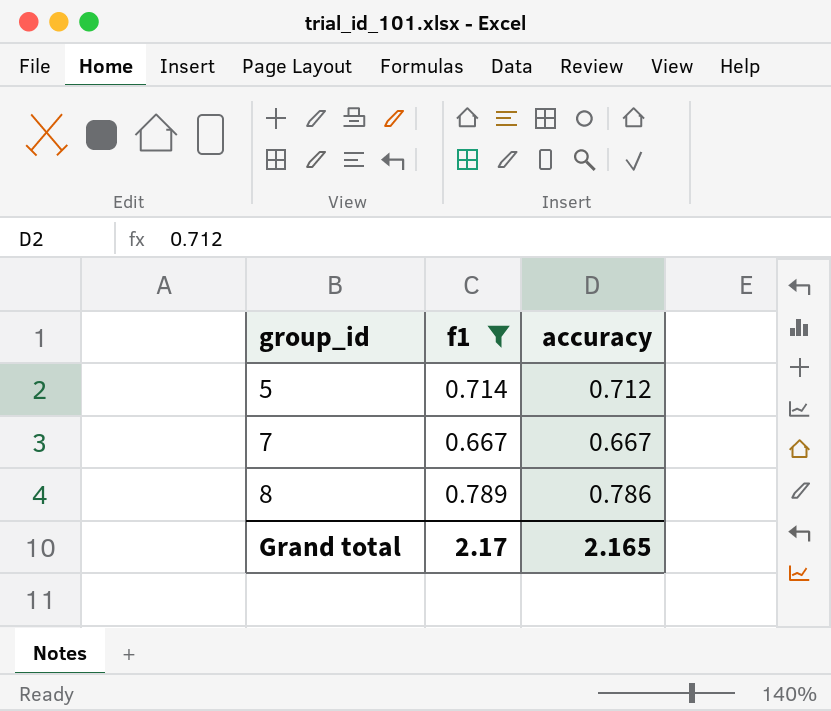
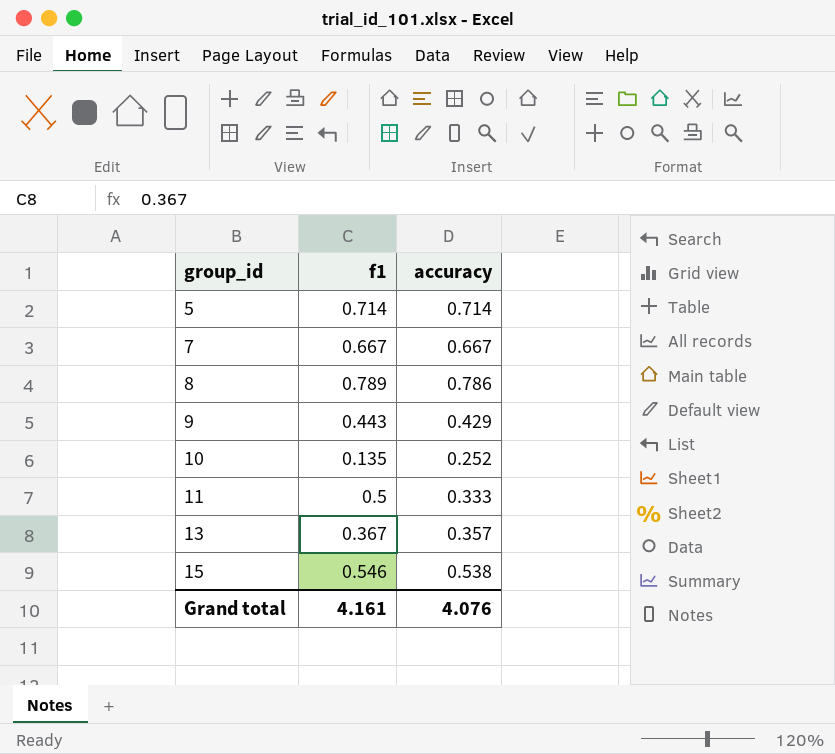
filter: f1 >= 0.667 -> none
5 | accuracy: 0.712 -> 0.714
Grand total | f1: 2.17 -> 4.161
Grand total | accuracy: 2.165 -> 4.076

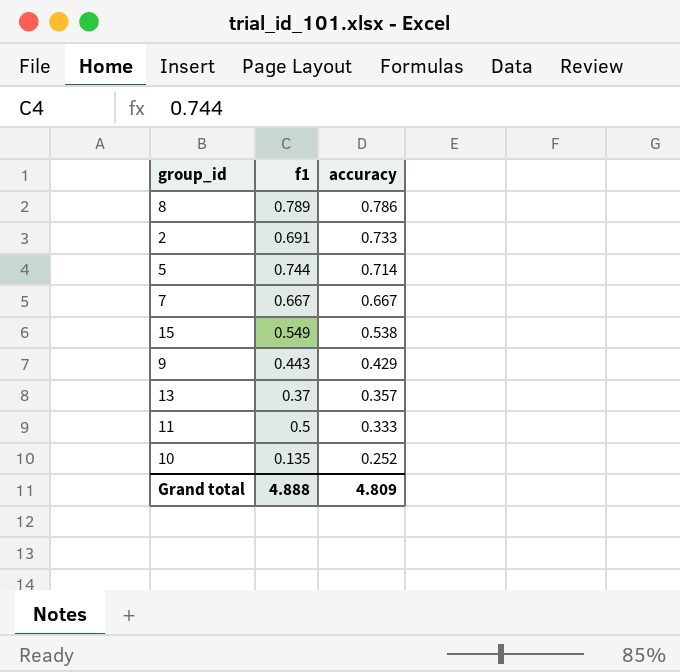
row order: group_id ascending -> accuracy descending
row 2: none -> 0.691 | 0.733
5 | f1: 0.714 -> 0.744
15 | f1: 0.546 -> 0.549
13 | f1: 0.367 -> 0.37
Grand total | f1: 4.161 -> 4.888
Grand total | accuracy: 4.076 -> 4.809

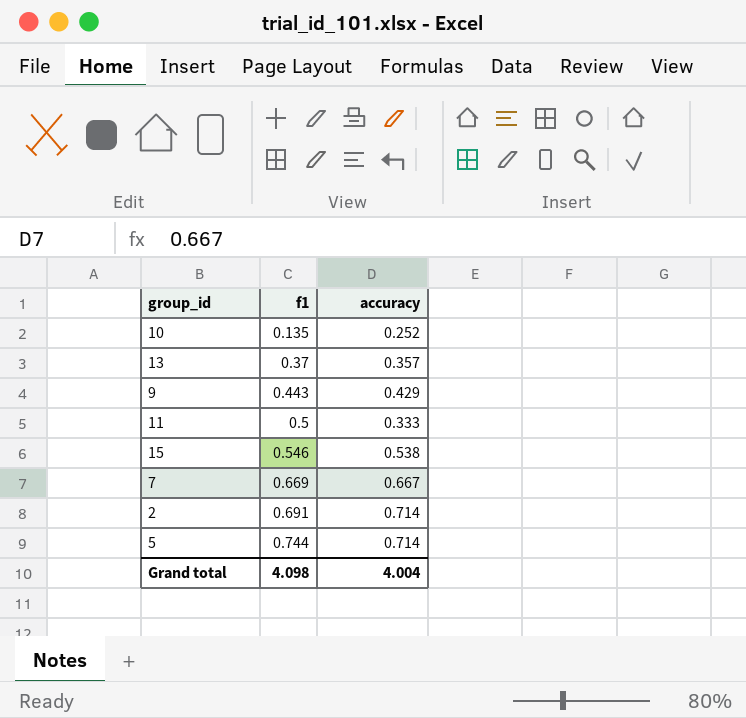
row order: accuracy descending -> f1 ascending
row 8: 0.789 | 0.786 -> none
15 | f1: 0.549 -> 0.546
7 | f1: 0.667 -> 0.669
2 | accuracy: 0.733 -> 0.714
Grand total | f1: 4.888 -> 4.098
Grand total | accuracy: 4.809 -> 4.004

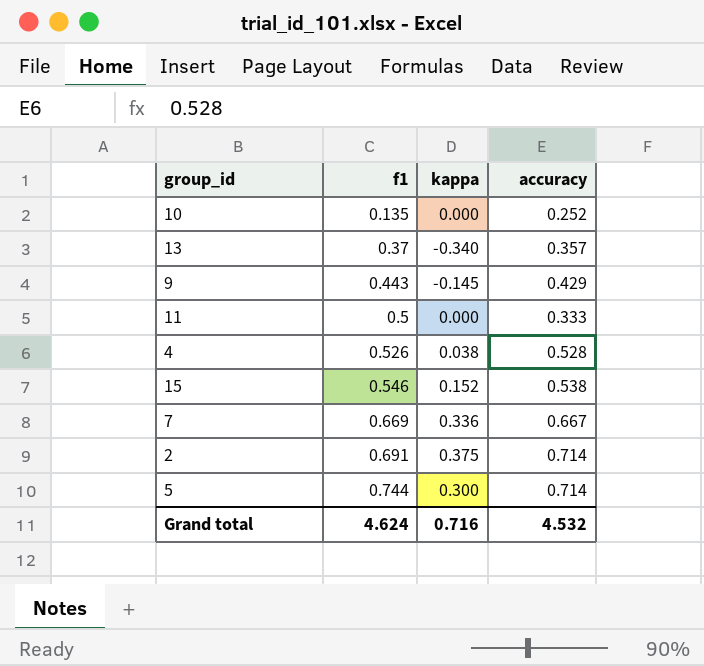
column kappa | position: none -> 3
row 4: none -> 0.526 | 0.038 | 0.528
Grand total | f1: 4.098 -> 4.624
Grand total | accuracy: 4.004 -> 4.532

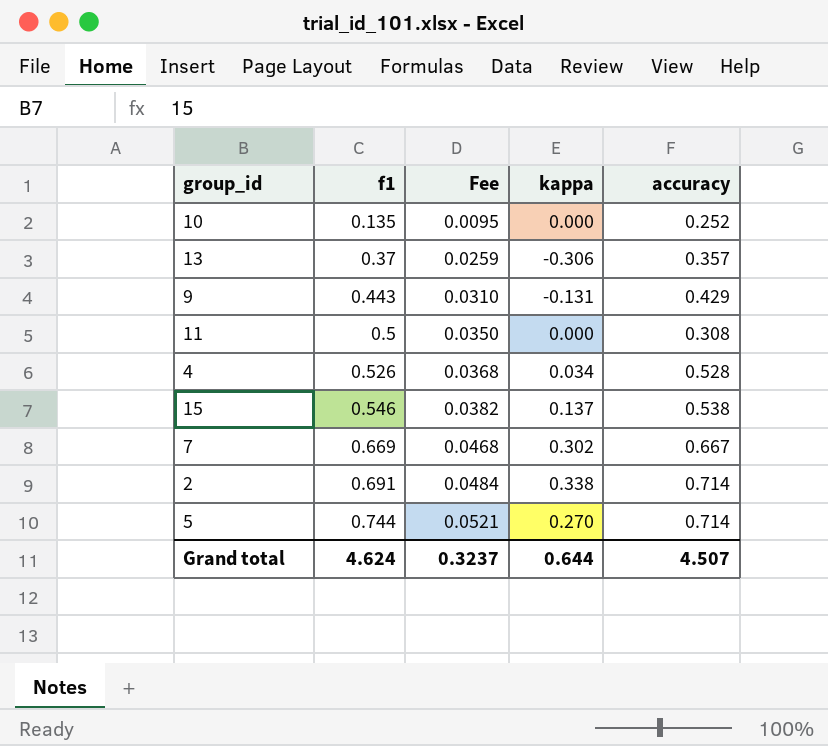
column Fee | formula: none -> [f1] * 0.07
13 | kappa: -0.340 -> -0.306
9 | kappa: -0.145 -> -0.131
11 | accuracy: 0.333 -> 0.308
4 | kappa: 0.038 -> 0.034
15 | kappa: 0.152 -> 0.137
7 | kappa: 0.336 -> 0.302
2 | kappa: 0.375 -> 0.338
5 | kappa: 0.300 -> 0.270
Grand total | kappa: 0.716 -> 0.644
Grand total | accuracy: 4.532 -> 4.507

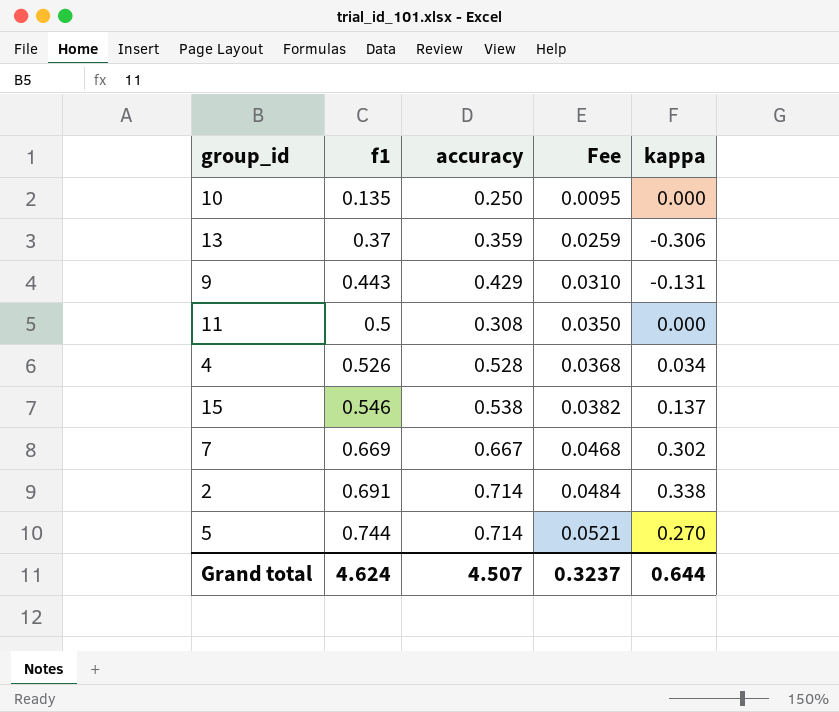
column accuracy | position: 5 -> 3
10 | accuracy: 0.252 -> 0.250
13 | accuracy: 0.357 -> 0.359

